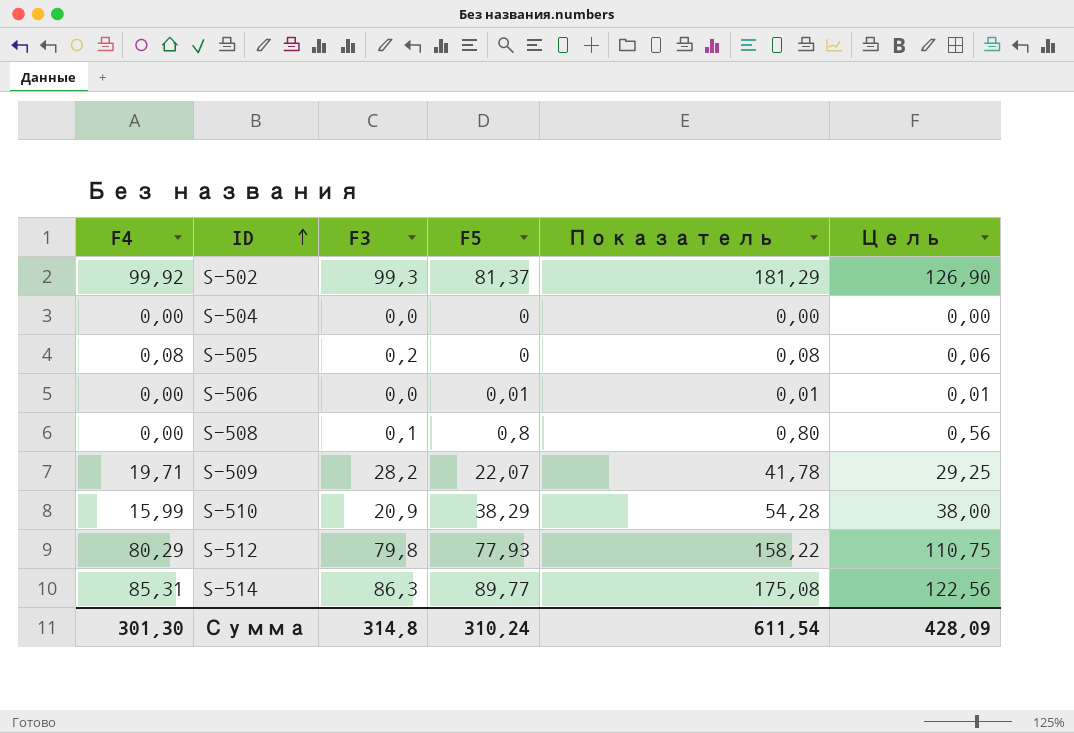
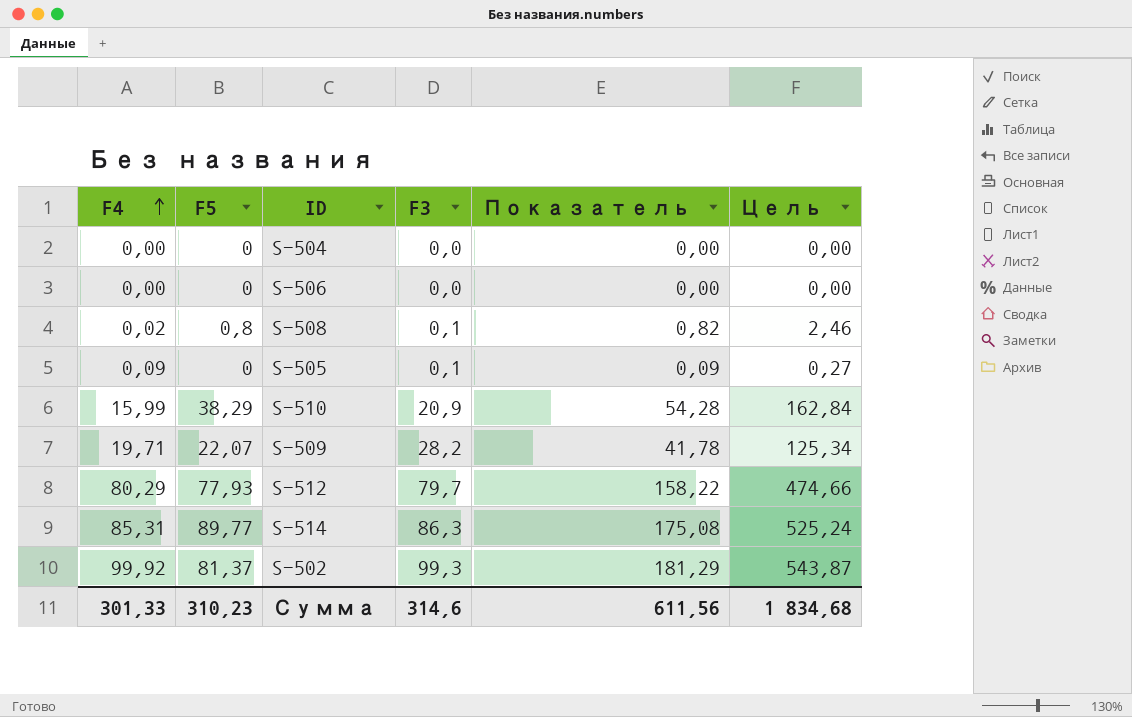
row order: ID ascending -> F4 ascending
column F5 | position: 4 -> 2
column Цель | formula: [Показатель] * 0,7 -> [Показатель] * 3
S-506 | F5: 0,01 -> 0
S-506 | Показатель: 0,01 -> 0,00
S-508 | F4: 0,00 -> 0,02
S-508 | Показатель: 0,80 -> 0,82
S-505 | F4: 0,08 -> 0,09
S-505 | F3: 0,2 -> 0,1
S-505 | Показатель: 0,08 -> 0,09
S-512 | F3: 79,8 -> 79,7
Сумма | F4: 301,30 -> 301,33
Сумма | F5: 310,24 -> 310,23
Сумма | F3: 314,8 -> 314,6
Сумма | Показатель: 611,54 -> 611,56
Сумма | Цель: 428,09 -> 1 834,68

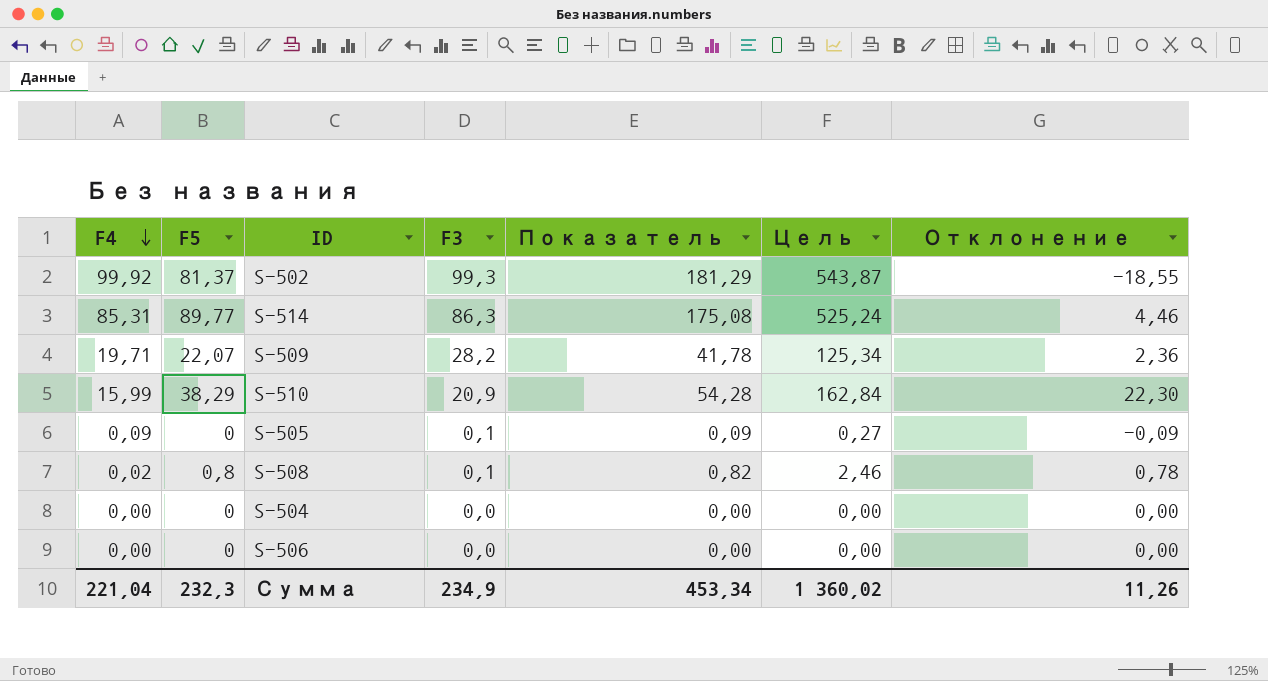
row order: F4 ascending -> F4 descending
column Отклонение | formula: none -> [F5] - [F4]
row S-512: 80,29 | 77,93 | 79,7 | 158,22 | 474,66 -> none
Сумма | F4: 301,33 -> 221,04
Сумма | F5: 310,23 -> 232,3
Сумма | F3: 314,6 -> 234,9
Сумма | Показатель: 611,56 -> 453,34
Сумма | Цель: 1 834,68 -> 1 360,02

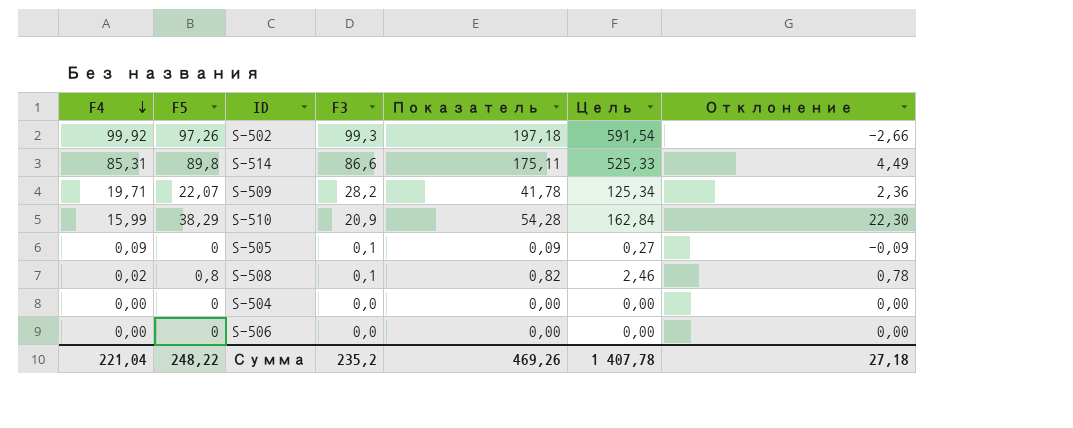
S-502 | F5: 81,37 -> 97,26
S-502 | Показатель: 181,29 -> 197,18
S-502 | Цель: 543,87 -> 591,54
S-502 | Отклонение: -18,55 -> -2,66
S-514 | F5: 89,77 -> 89,8
S-514 | F3: 86,3 -> 86,6
S-514 | Показатель: 175,08 -> 175,11
S-514 | Цель: 525,24 -> 525,33
S-514 | Отклонение: 4,46 -> 4,49
Сумма | F5: 232,3 -> 248,22
Сумма | F3: 234,9 -> 235,2
Сумма | Показатель: 453,34 -> 469,26
Сумма | Цель: 1 360,02 -> 1 407,78
Сумма | Отклонение: 11,26 -> 27,18

